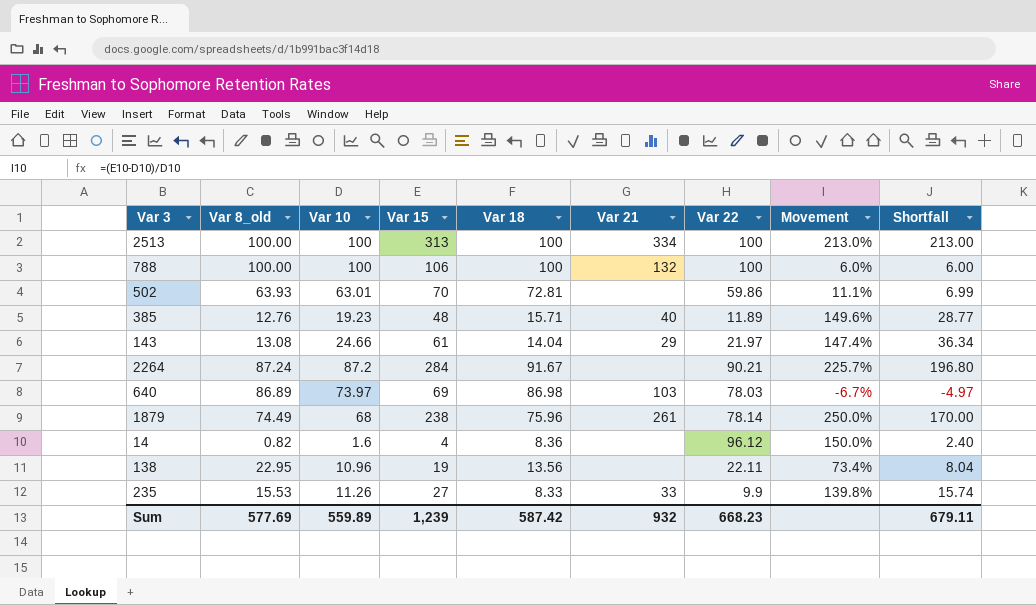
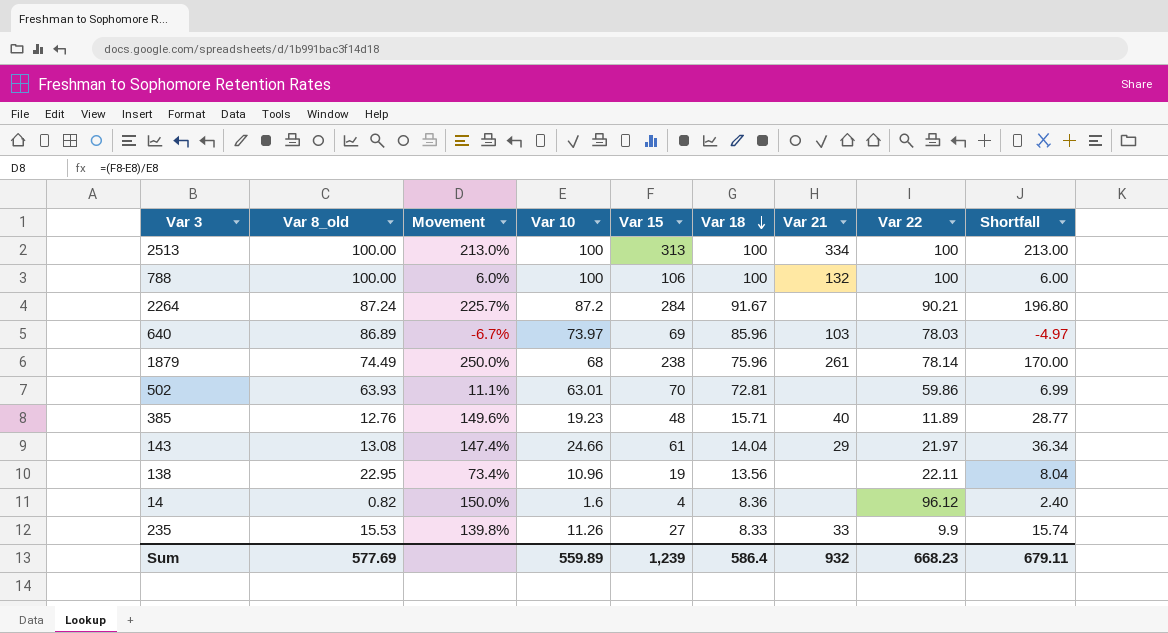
row order: none -> Var 18 descending
column Movement | position: 8 -> 3
640 | Var 18: 86.98 -> 85.96
Sum | Var 18: 587.42 -> 586.4

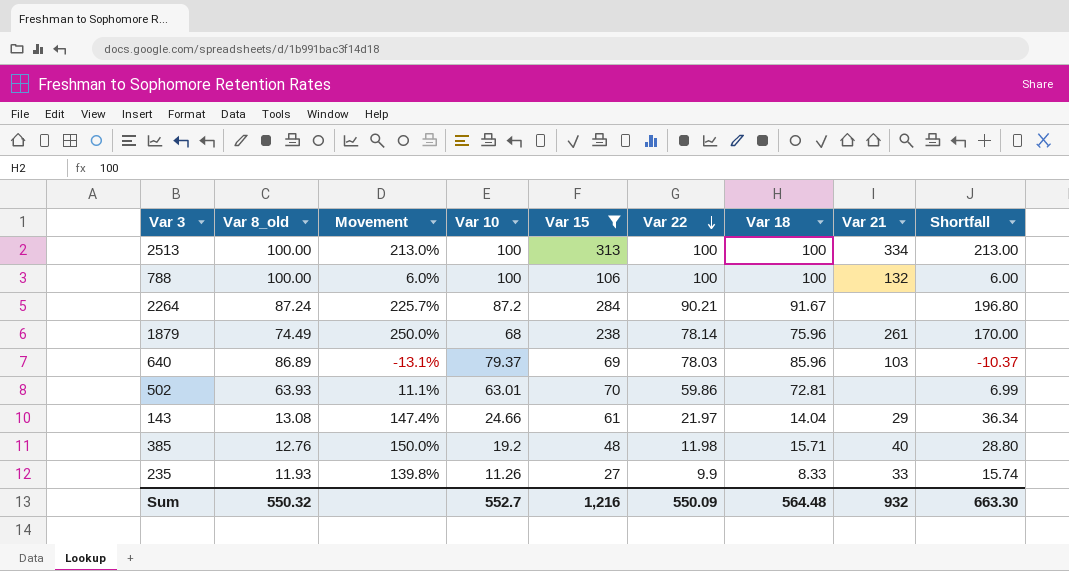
filter: none -> Var 15 >= 27
row order: Var 18 descending -> Var 22 descending
column Var 22 | position: 8 -> 6
640 | Movement: -6.7% -> -13.1%
640 | Var 10: 73.97 -> 79.37
640 | Shortfall: -4.97 -> -10.37
385 | Movement: 149.6% -> 150.0%
385 | Var 10: 19.23 -> 19.2
385 | Var 22: 11.89 -> 11.98
385 | Shortfall: 28.77 -> 28.80
235 | Var 8_old: 15.53 -> 11.93
Sum | Var 8_old: 577.69 -> 550.32
Sum | Var 10: 559.89 -> 552.7
Sum | Var 15: 1,239 -> 1,216
Sum | Var 22: 668.23 -> 550.09
Sum | Var 18: 586.4 -> 564.48
Sum | Shortfall: 679.11 -> 663.30

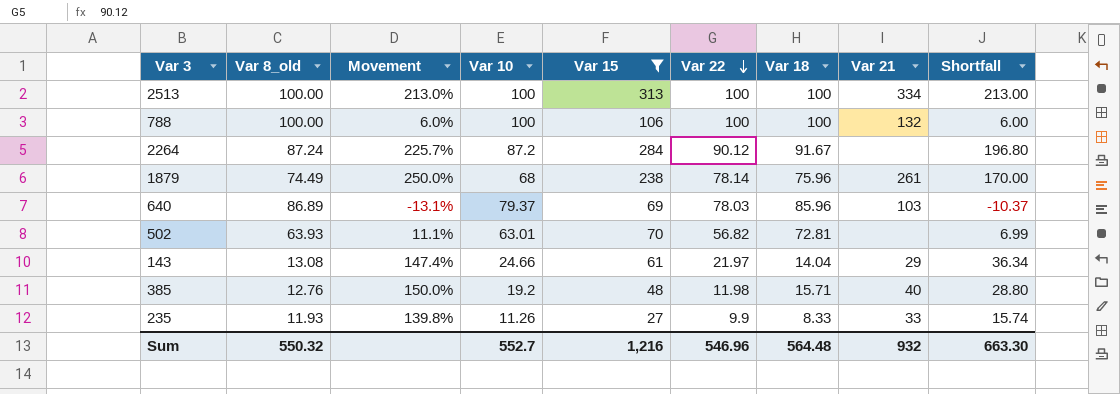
2264 | Var 22: 90.21 -> 90.12
502 | Var 22: 59.86 -> 56.82
Sum | Var 22: 550.09 -> 546.96

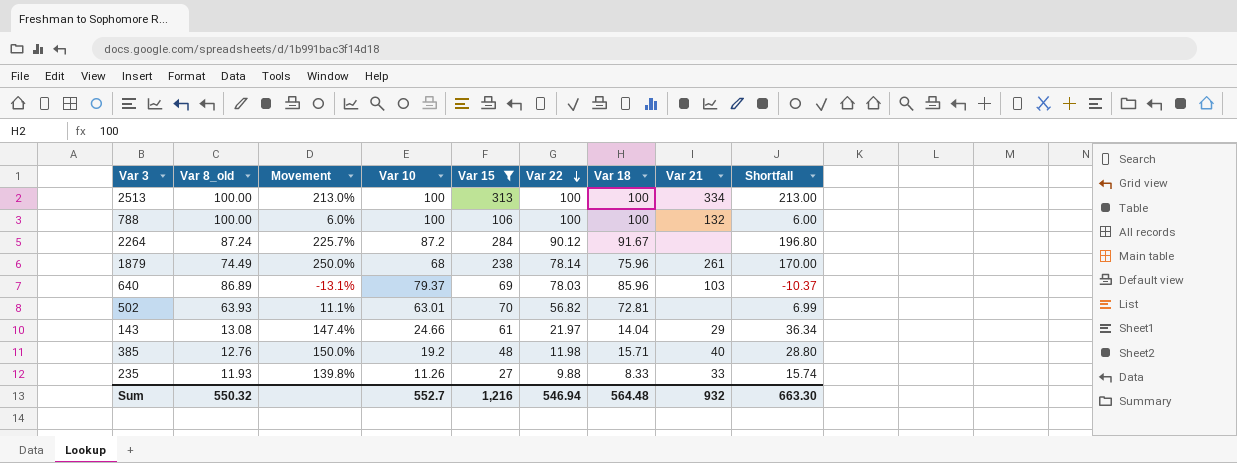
235 | Var 22: 9.9 -> 9.88
Sum | Var 22: 546.96 -> 546.94

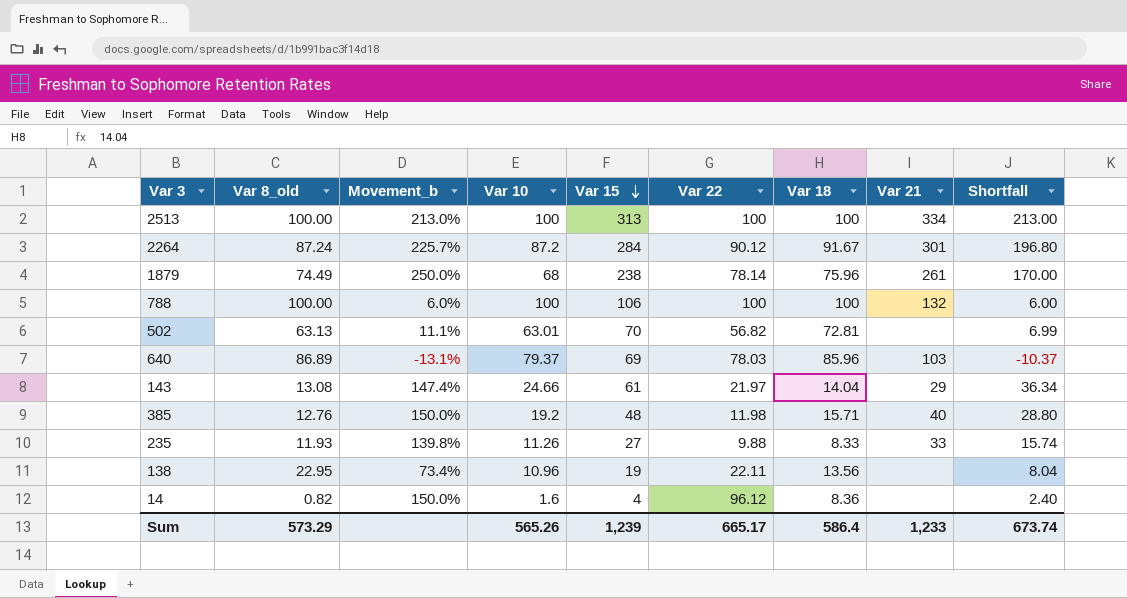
filter: Var 15 >= 27 -> none
row order: Var 22 descending -> Var 15 descending
column name: Movement -> Movement_b
2264 | Var 21: none -> 301
502 | Var 8_old: 63.93 -> 63.13
Sum | Var 8_old: 550.32 -> 573.29
Sum | Var 10: 552.7 -> 565.26
Sum | Var 15: 1,216 -> 1,239
Sum | Var 22: 546.94 -> 665.17
Sum | Var 18: 564.48 -> 586.4
Sum | Var 21: 932 -> 1,233
Sum | Shortfall: 663.30 -> 673.74

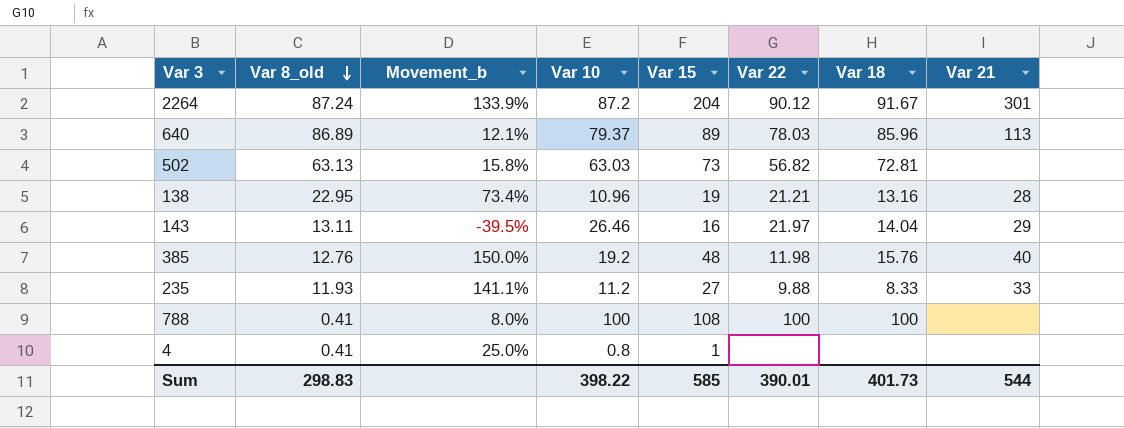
row order: Var 15 descending -> Var 8_old descending
column Shortfall | formula: [Var 15] - [Var 10] -> none
row 2513: 100.00 | 213.0% | 100 | 313 | 100 | 100 | 334 | 213.00 -> none
row 1879: 74.49 | 250.0% | 68 | 238 | 78.14 | 75.96 | 261 | 170.00 -> none
row 14: 0.82 | 150.0% | 1.6 | 4 | 96.12 | 8.36 | none | 2.40 -> none
2264 | Movement_b: 225.7% -> 133.9%
2264 | Var 15: 284 -> 204
640 | Movement_b: -13.1% -> 12.1%
640 | Var 15: 69 -> 89
640 | Var 21: 103 -> 113
502 | Movement_b: 11.1% -> 15.8%
502 | Var 10: 63.01 -> 63.03
502 | Var 15: 70 -> 73
138 | Var 22: 22.11 -> 21.21
138 | Var 18: 13.56 -> 13.16
138 | Var 21: none -> 28
143 | Var 8_old: 13.08 -> 13.11
143 | Movement_b: 147.4% -> -39.5%
143 | Var 10: 24.66 -> 26.46
143 | Var 15: 61 -> 16
385 | Var 18: 15.71 -> 15.76
235 | Movement_b: 139.8% -> 141.1%
235 | Var 10: 11.26 -> 11.2
788 | Var 8_old: 100.00 -> 0.41
788 | Movement_b: 6.0% -> 8.0%
788 | Var 15: 106 -> 108
788 | Var 21: 132 -> none
row 4: none -> 0.41 | 25.0% | 0.8 | 1 | none | none | none
Sum | Var 8_old: 573.29 -> 298.83
Sum | Var 10: 565.26 -> 398.22
Sum | Var 15: 1,239 -> 585
Sum | Var 22: 665.17 -> 390.01
Sum | Var 18: 586.4 -> 401.73
Sum | Var 21: 1,233 -> 544

